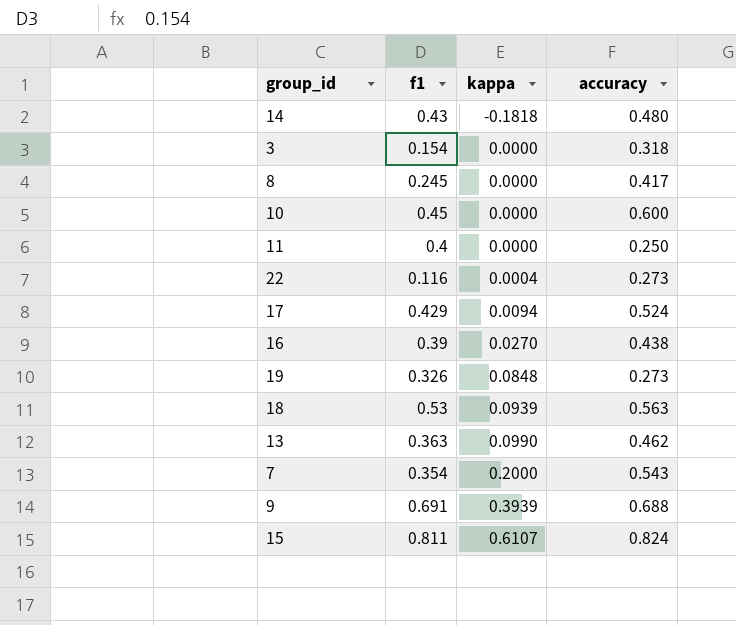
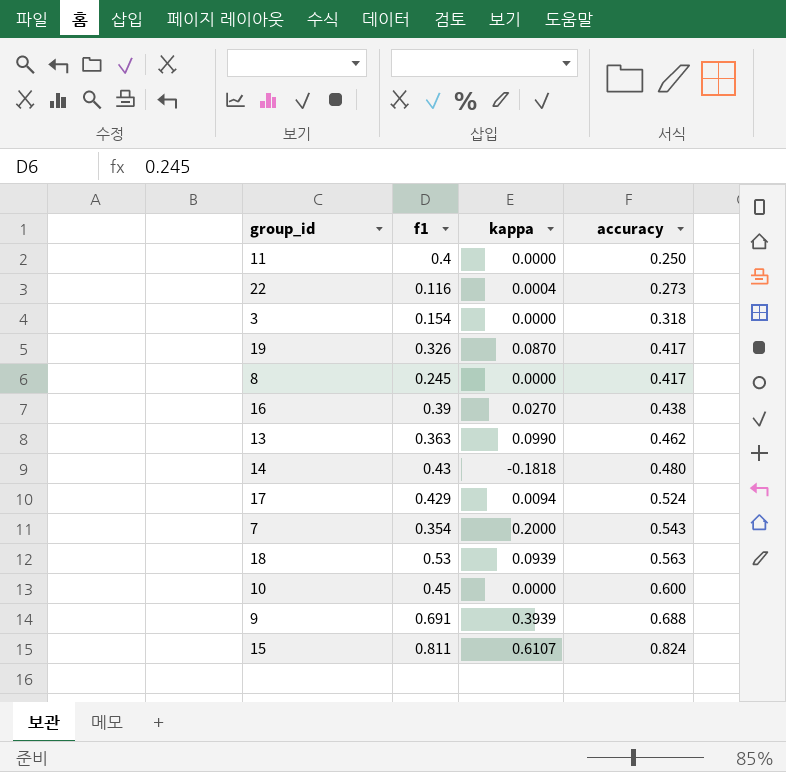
row order: kappa ascending -> accuracy ascending
19 | kappa: 0.0848 -> 0.0870
19 | accuracy: 0.273 -> 0.417

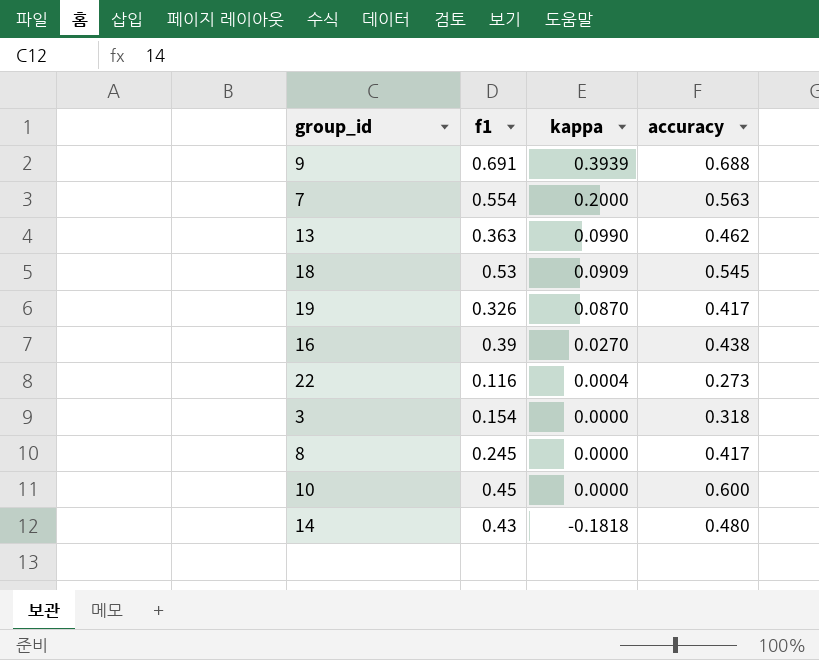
row order: accuracy ascending -> kappa descending
row 11: 0.4 | 0.0000 | 0.250 -> none
row 17: 0.429 | 0.0094 | 0.524 -> none
row 15: 0.811 | 0.6107 | 0.824 -> none
7 | f1: 0.354 -> 0.554
7 | accuracy: 0.543 -> 0.563
18 | kappa: 0.0939 -> 0.0909
18 | accuracy: 0.563 -> 0.545

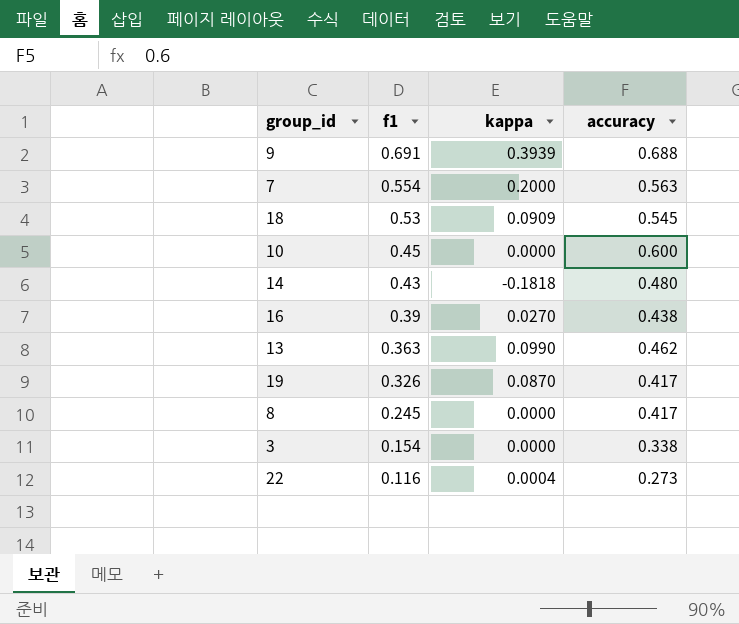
row order: kappa descending -> f1 descending
3 | accuracy: 0.318 -> 0.338

